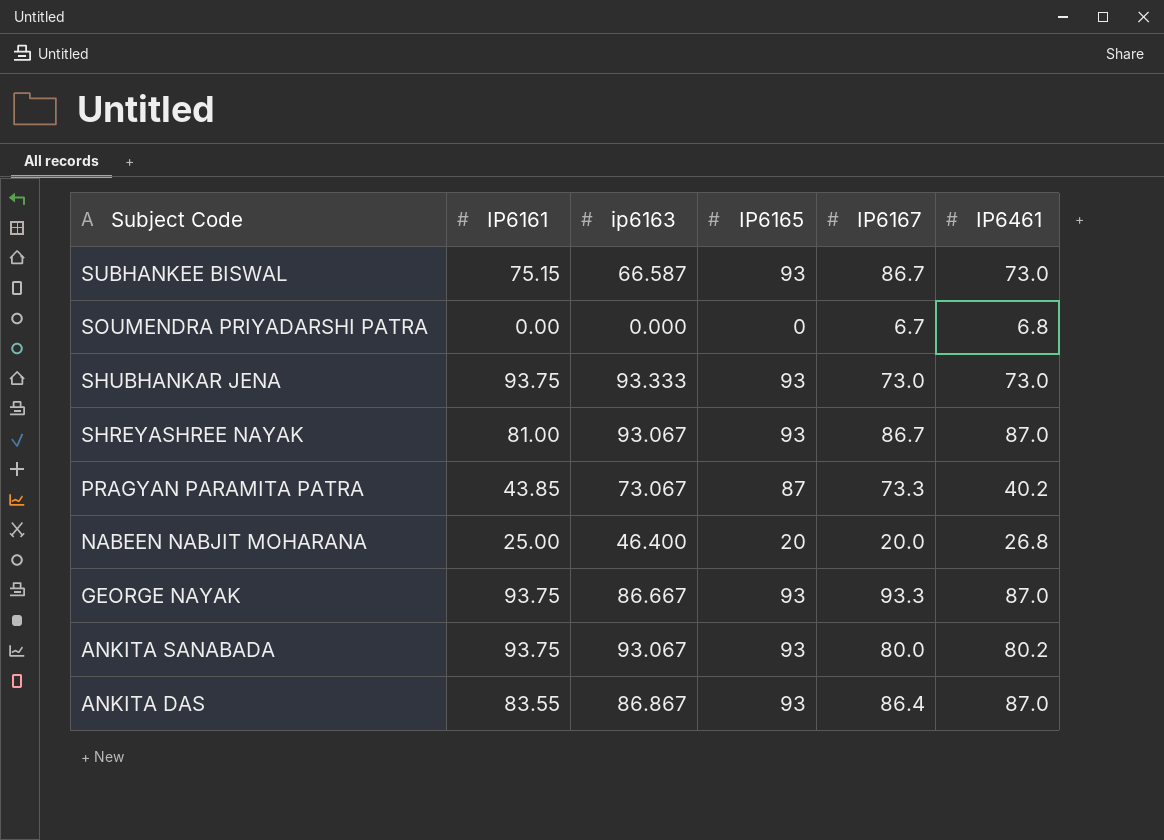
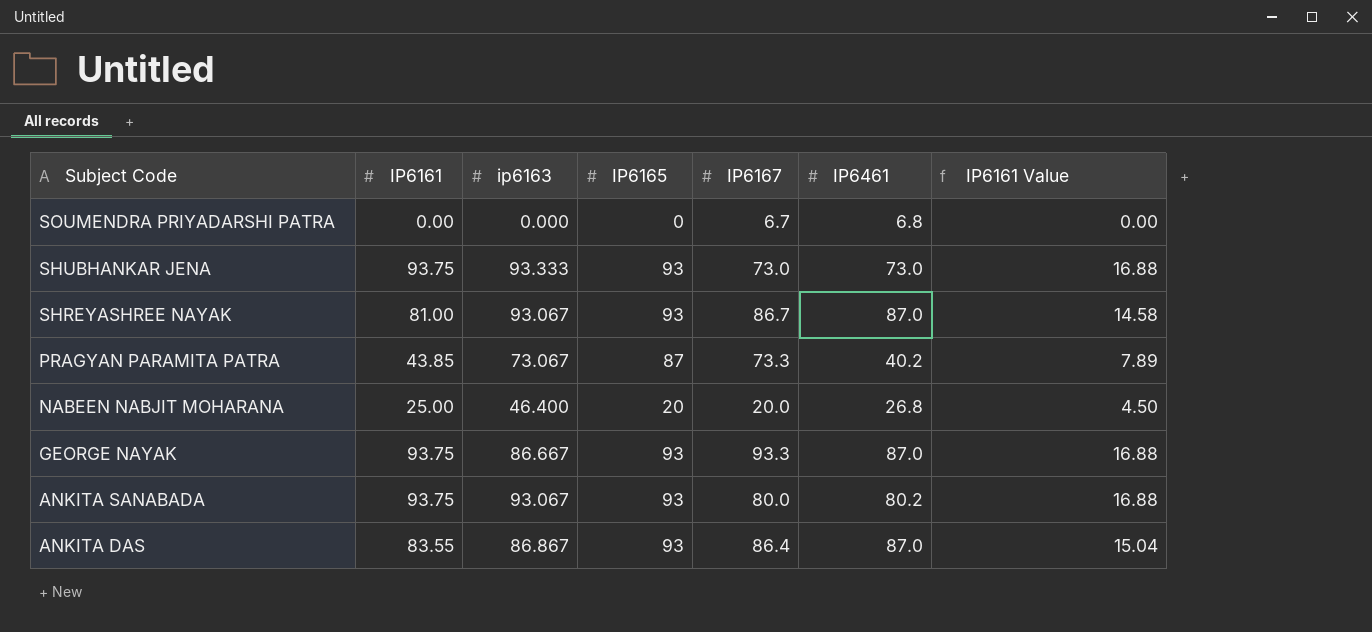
column IP6161 Value | formula: none -> [IP6161] * 0.18
row SUBHANKEE BISWAL: 75.15 | 66.587 | 93 | 86.7 | 73.0 -> none

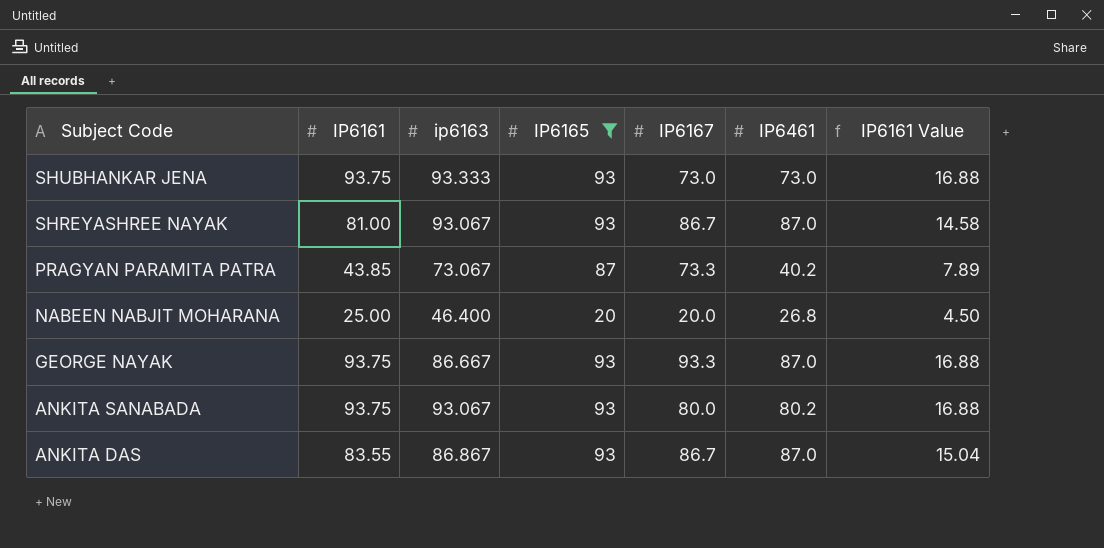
filter: none -> IP6165 != 0
ANKITA DAS | IP6167: 86.4 -> 86.7

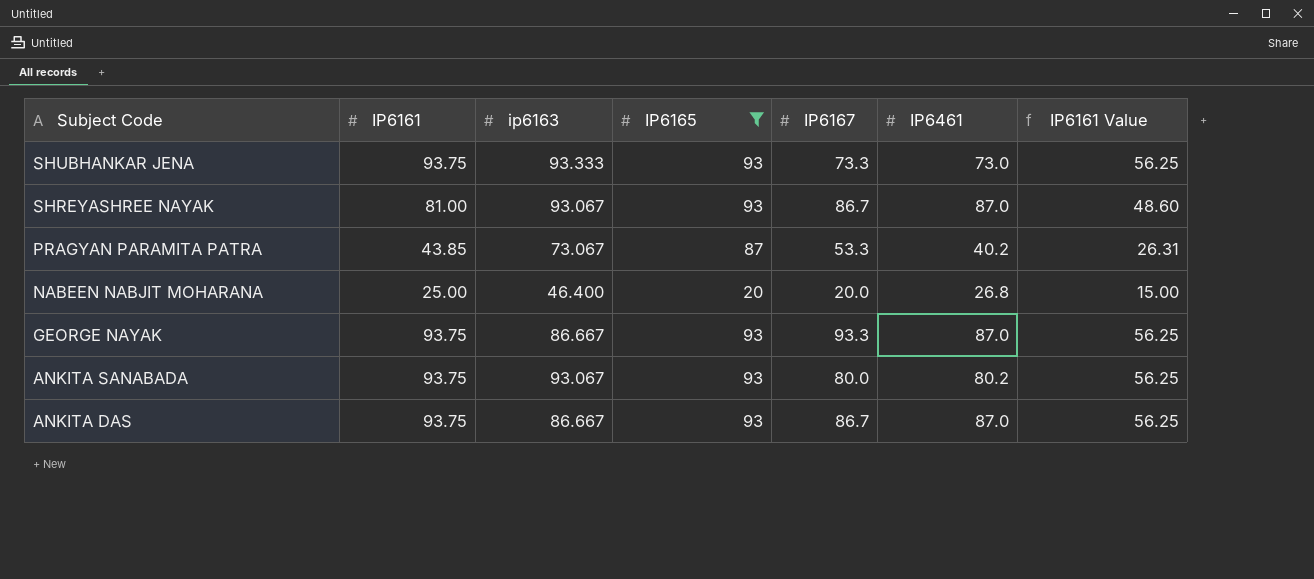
column IP6161 Value | formula: [IP6161] * 0.18 -> [IP6161] * 0.6
SHUBHANKAR JENA | IP6167: 73.0 -> 73.3
PRAGYAN PARAMITA PATRA | IP6167: 73.3 -> 53.3
ANKITA DAS | IP6161: 83.55 -> 93.75
ANKITA DAS | ip6163: 86.867 -> 86.667

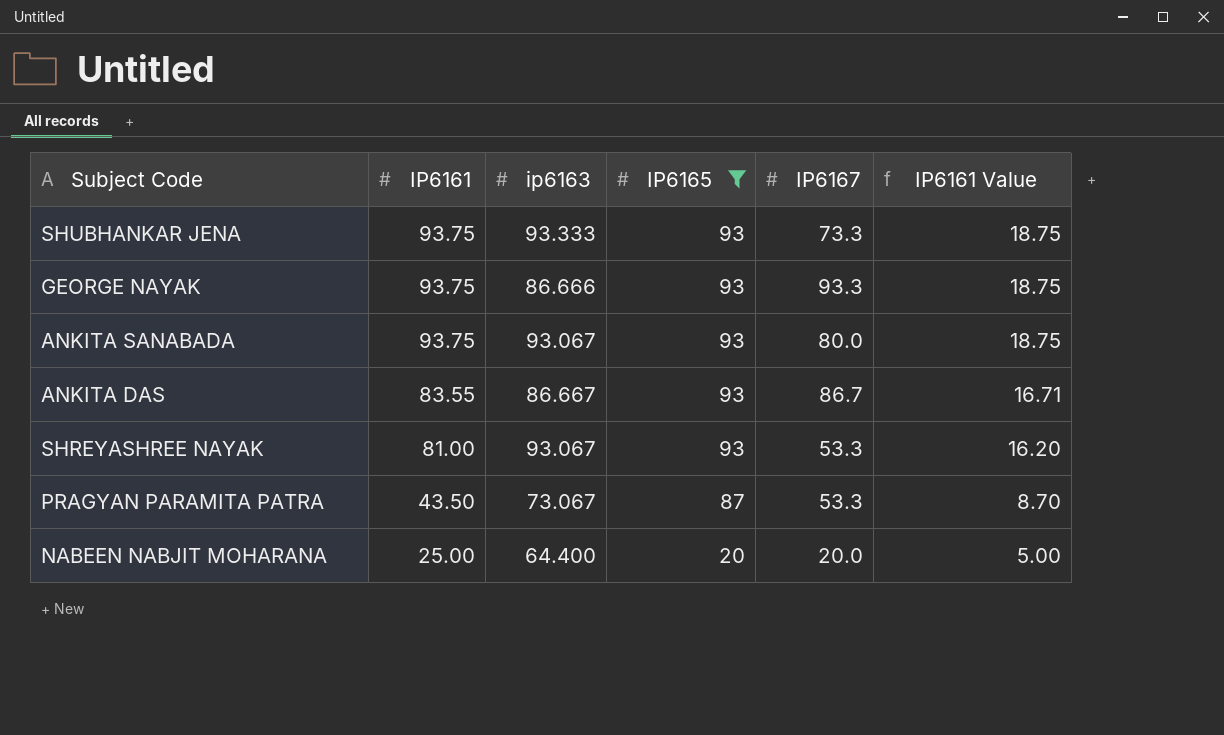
row order: Subject Code descending -> IP6161 descending
column IP6461 | position: 6 -> none
column IP6161 Value | formula: [IP6161] * 0.6 -> [IP6161] * 0.2
GEORGE NAYAK | ip6163: 86.667 -> 86.666
ANKITA DAS | IP6161: 93.75 -> 83.55
SHREYASHREE NAYAK | IP6167: 86.7 -> 53.3
PRAGYAN PARAMITA PATRA | IP6161: 43.85 -> 43.50
NABEEN NABJIT MOHARANA | ip6163: 46.400 -> 64.400

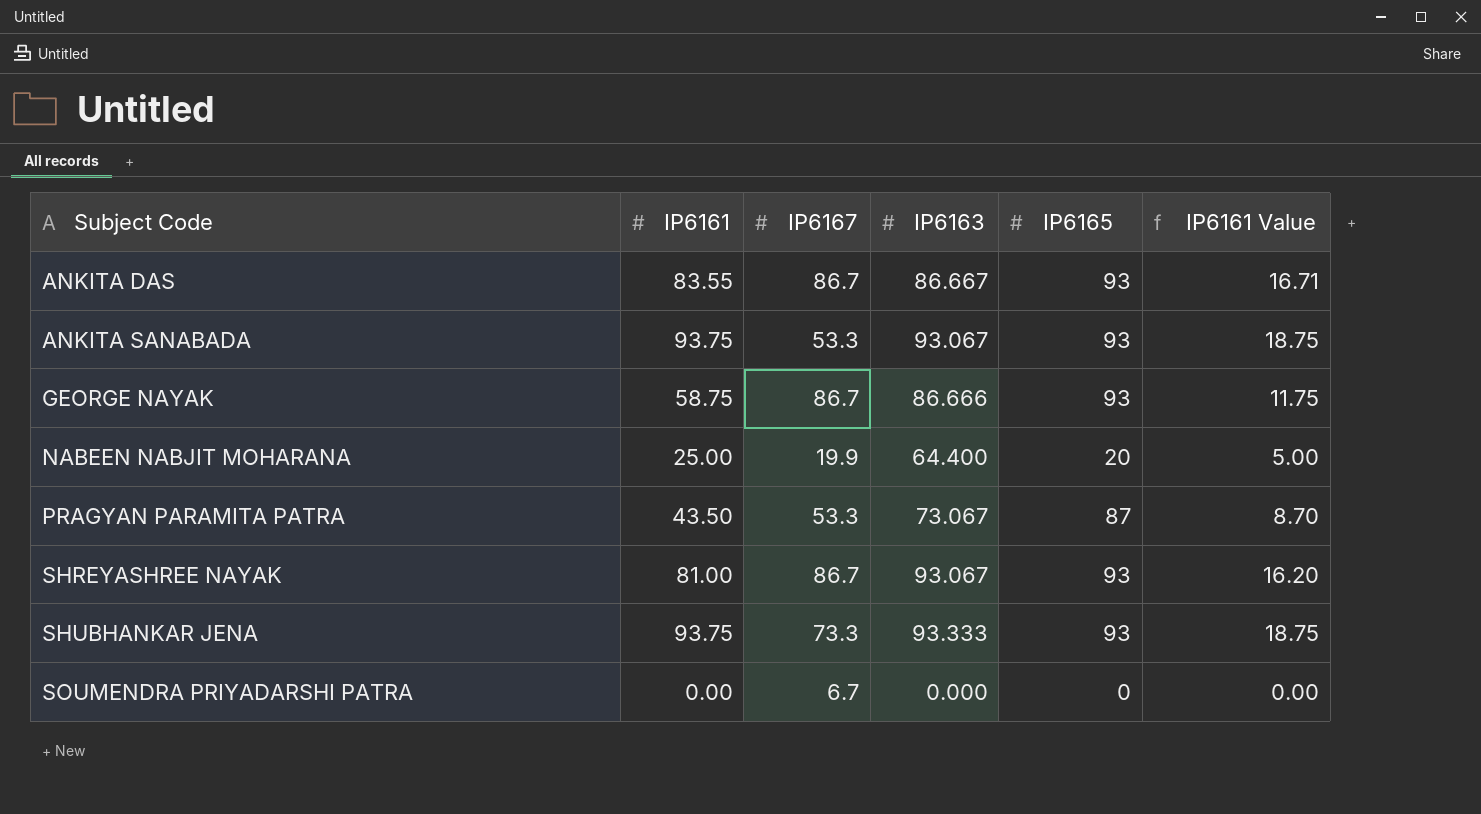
filter: IP6165 != 0 -> none
row order: IP6161 descending -> Subject Code ascending
column IP6167 | position: 5 -> 3
column name: ip6163 -> IP6163
ANKITA SANABADA | IP6167: 80.0 -> 53.3
GEORGE NAYAK | IP6161: 93.75 -> 58.75
GEORGE NAYAK | IP6167: 93.3 -> 86.7
GEORGE NAYAK | IP6161 Value: 18.75 -> 11.75
NABEEN NABJIT MOHARANA | IP6167: 20.0 -> 19.9
SHREYASHREE NAYAK | IP6167: 53.3 -> 86.7

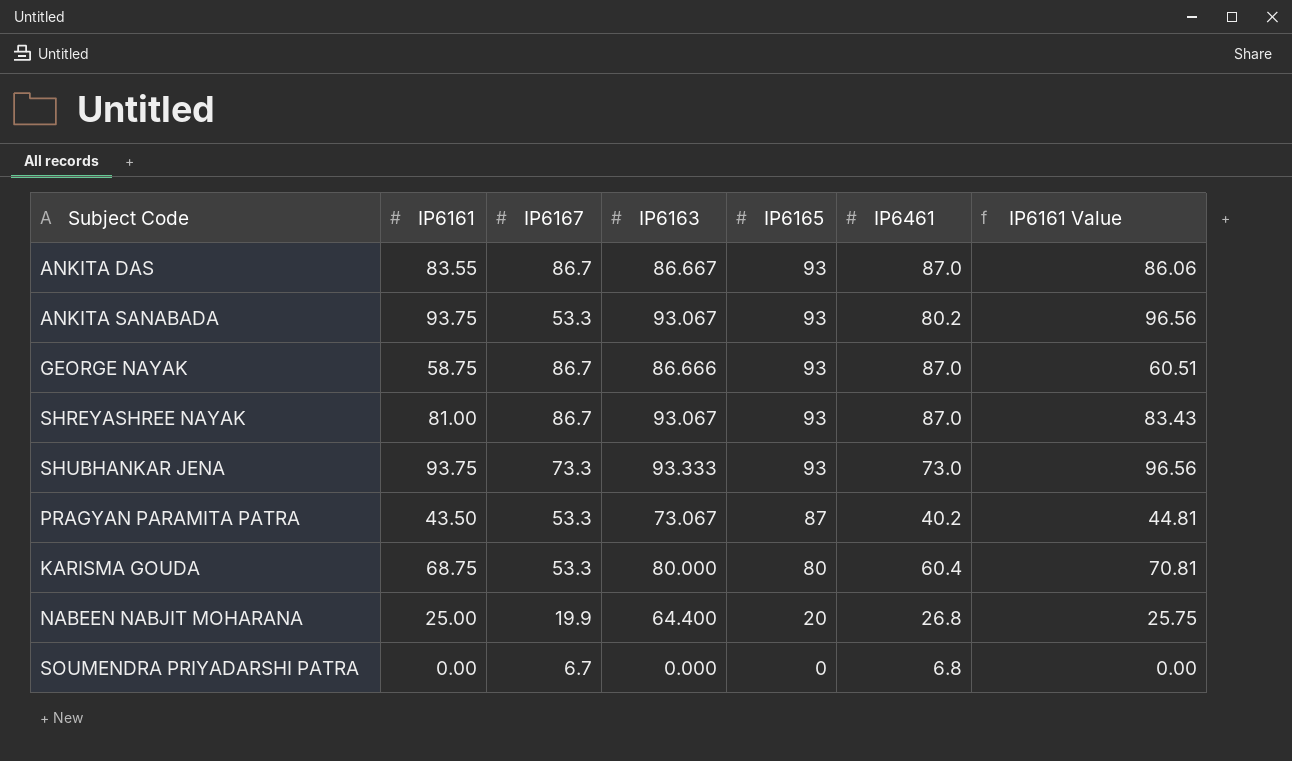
row order: Subject Code ascending -> IP6165 descending
column IP6461 | position: none -> 6
column IP6161 Value | formula: [IP6161] * 0.2 -> [IP6161] * 1.03
row KARISMA GOUDA: none -> 68.75 | 53.3 | 80.000 | 80 | 60.4 | 70.81

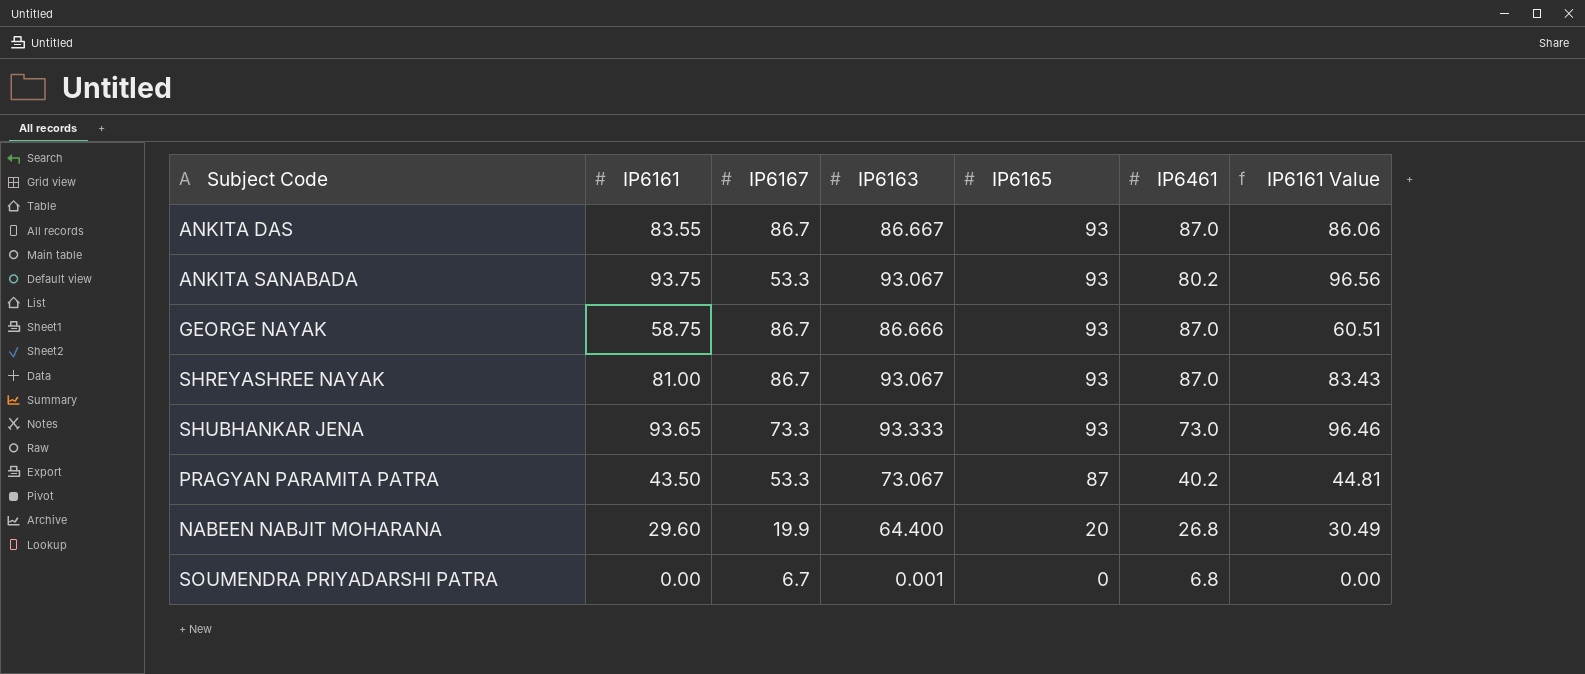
row KARISMA GOUDA: 68.75 | 53.3 | 80.000 | 80 | 60.4 | 70.81 -> none
SHUBHANKAR JENA | IP6161: 93.75 -> 93.65
SHUBHANKAR JENA | IP6161 Value: 96.56 -> 96.46
NABEEN NABJIT MOHARANA | IP6161: 25.00 -> 29.60
NABEEN NABJIT MOHARANA | IP6161 Value: 25.75 -> 30.49
SOUMENDRA PRIYADARSHI PATRA | IP6163: 0.000 -> 0.001

